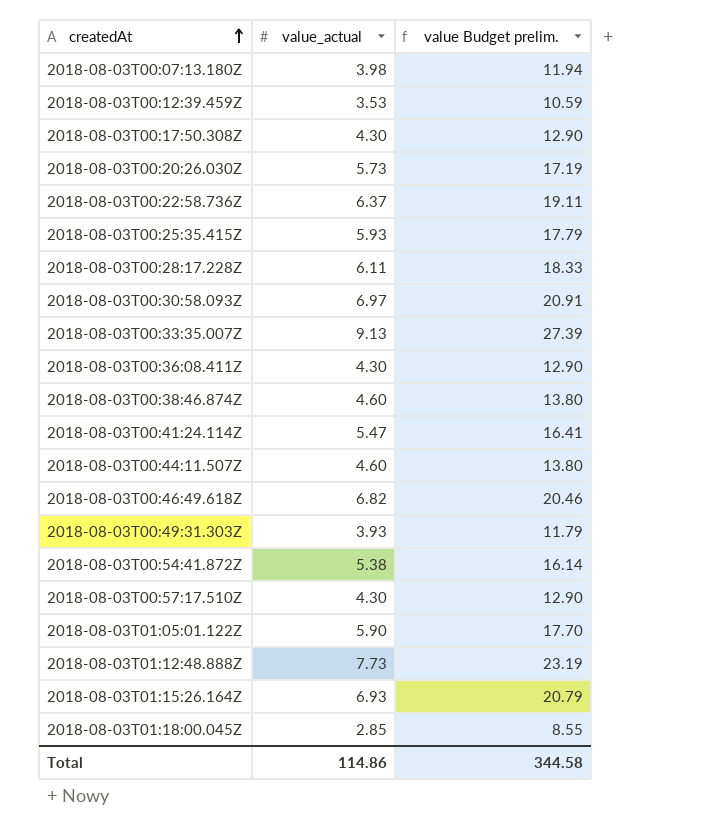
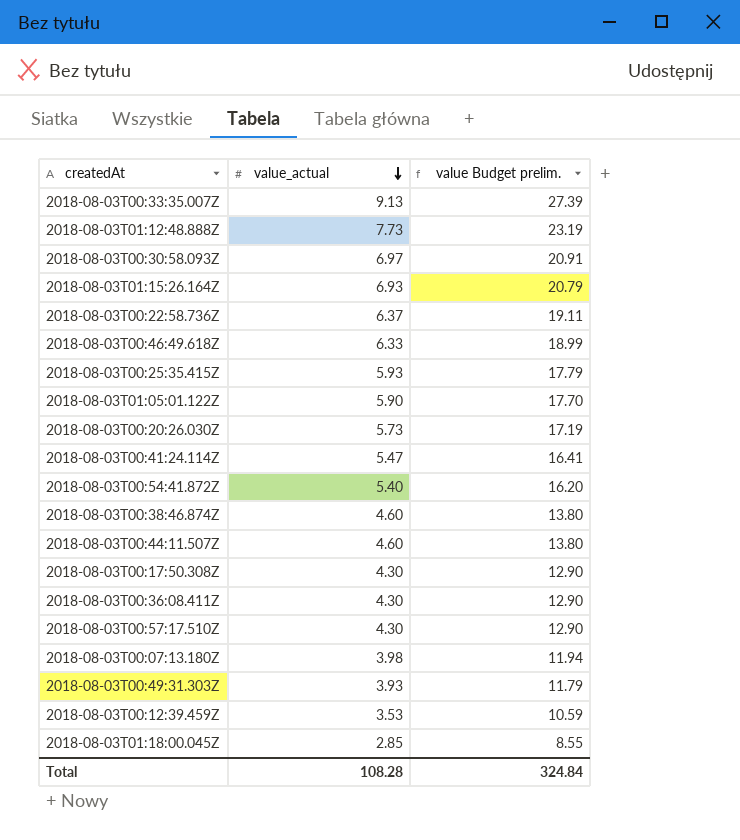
row order: createdAt ascending -> value_actual descending
row 2018-08-03T00:28:17.228Z: 6.11 | 18.33 -> none
2018-08-03T00:46:49.618Z | value_actual: 6.82 -> 6.33
2018-08-03T00:46:49.618Z | value Budget prelim.: 20.46 -> 18.99
2018-08-03T00:54:41.872Z | value_actual: 5.38 -> 5.40
2018-08-03T00:54:41.872Z | value Budget prelim.: 16.14 -> 16.20
Total | value_actual: 114.86 -> 108.28
Total | value Budget prelim.: 344.58 -> 324.84

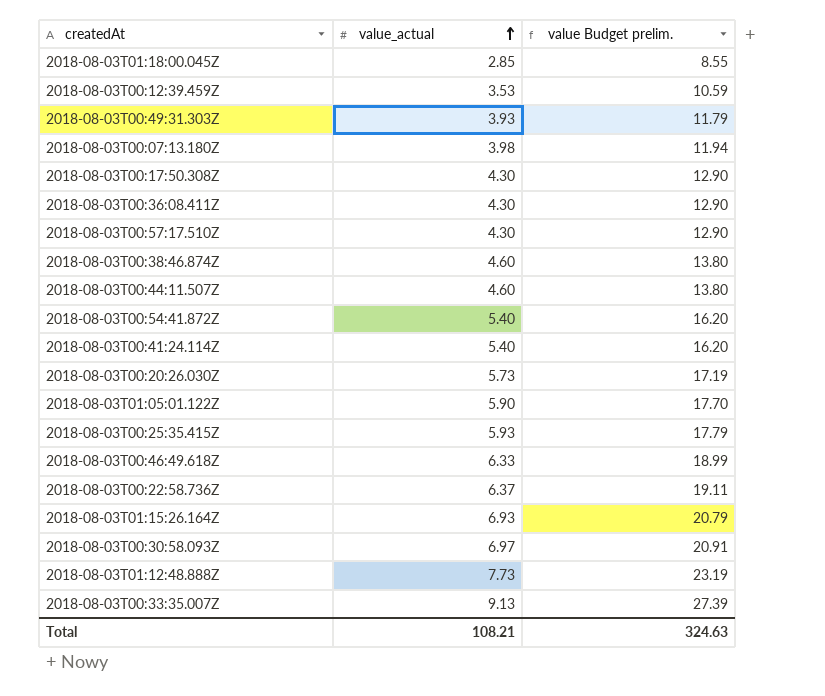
row order: value_actual descending -> value_actual ascending
2018-08-03T00:41:24.114Z | value_actual: 5.47 -> 5.40
2018-08-03T00:41:24.114Z | value Budget prelim.: 16.41 -> 16.20
Total | value_actual: 108.28 -> 108.21
Total | value Budget prelim.: 324.84 -> 324.63

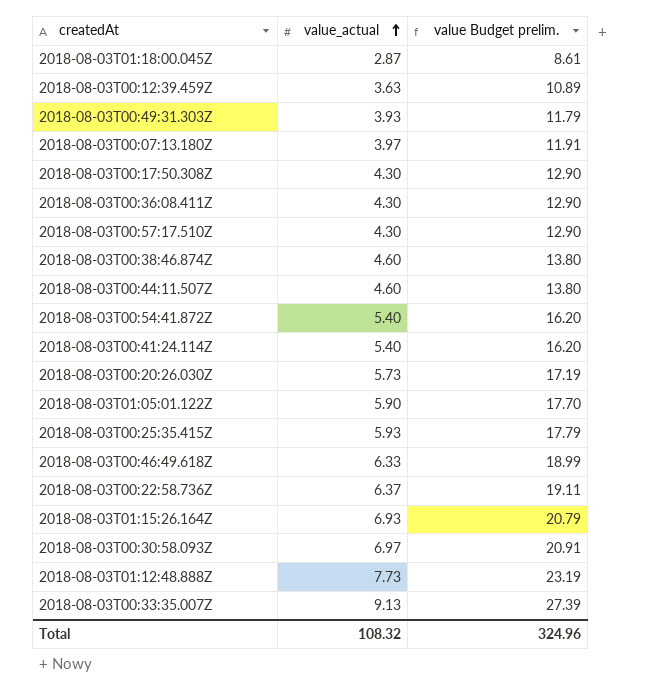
2018-08-03T01:18:00.045Z | value_actual: 2.85 -> 2.87
2018-08-03T01:18:00.045Z | value Budget prelim.: 8.55 -> 8.61
2018-08-03T00:12:39.459Z | value_actual: 3.53 -> 3.63
2018-08-03T00:12:39.459Z | value Budget prelim.: 10.59 -> 10.89
2018-08-03T00:07:13.180Z | value_actual: 3.98 -> 3.97
2018-08-03T00:07:13.180Z | value Budget prelim.: 11.94 -> 11.91
Total | value_actual: 108.21 -> 108.32
Total | value Budget prelim.: 324.63 -> 324.96

